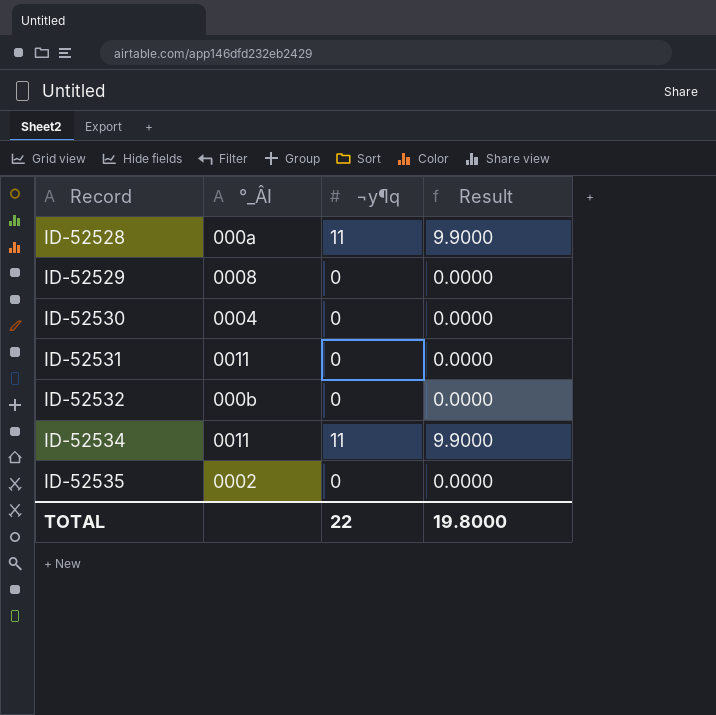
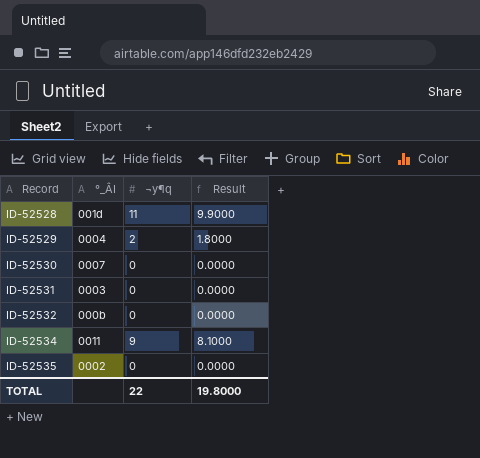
ID-52528 | °_ÂI: 000a -> 001d
ID-52529 | °_ÂI: 0008 -> 0004
ID-52529 | ¬y¶q: 0 -> 2
ID-52529 | Result: 0.0000 -> 1.8000
ID-52530 | °_ÂI: 0004 -> 0007
ID-52531 | °_ÂI: 0011 -> 0003
ID-52534 | ¬y¶q: 11 -> 9
ID-52534 | Result: 9.9000 -> 8.1000

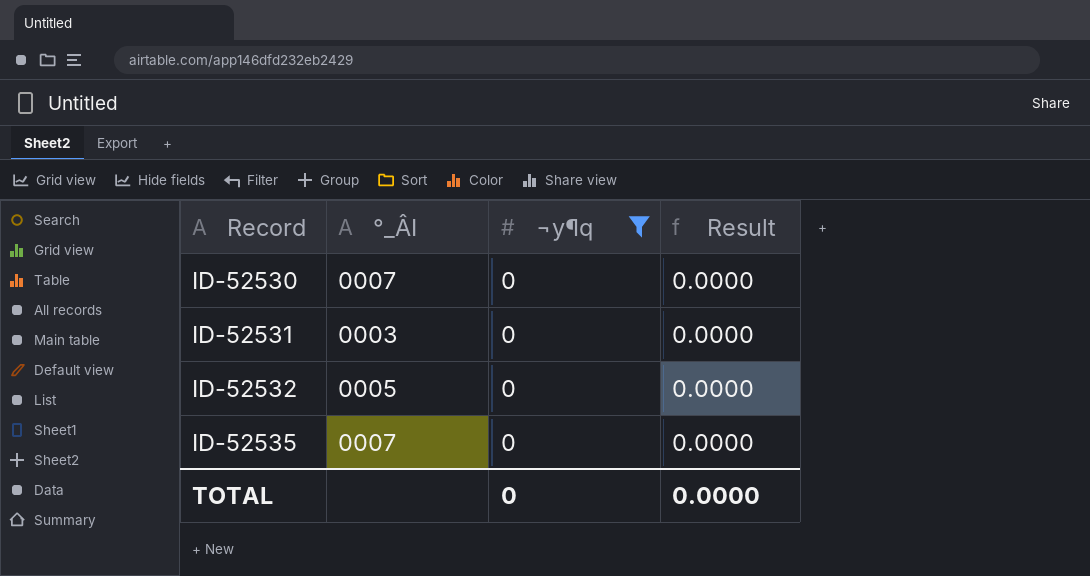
filter: none -> ¬y¶q = 0
ID-52532 | °_ÂI: 000b -> 0005
ID-52535 | °_ÂI: 0002 -> 0007
TOTAL | ¬y¶q: 22 -> 0
TOTAL | Result: 19.8000 -> 0.0000

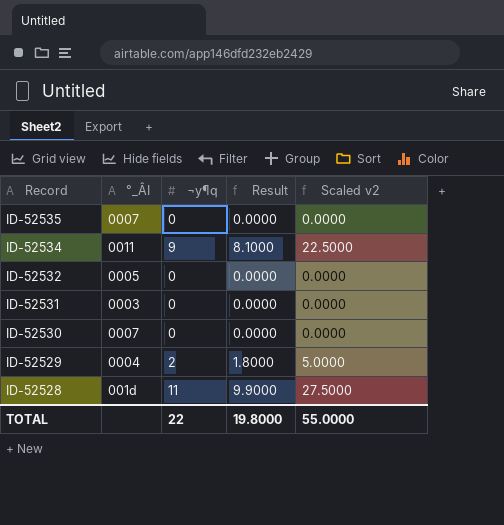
filter: ¬y¶q = 0 -> none
row order: Record ascending -> Record descending
column Scaled v2 | formula: none -> [¬y¶q] * 2.5
TOTAL | ¬y¶q: 0 -> 22
TOTAL | Result: 0.0000 -> 19.8000

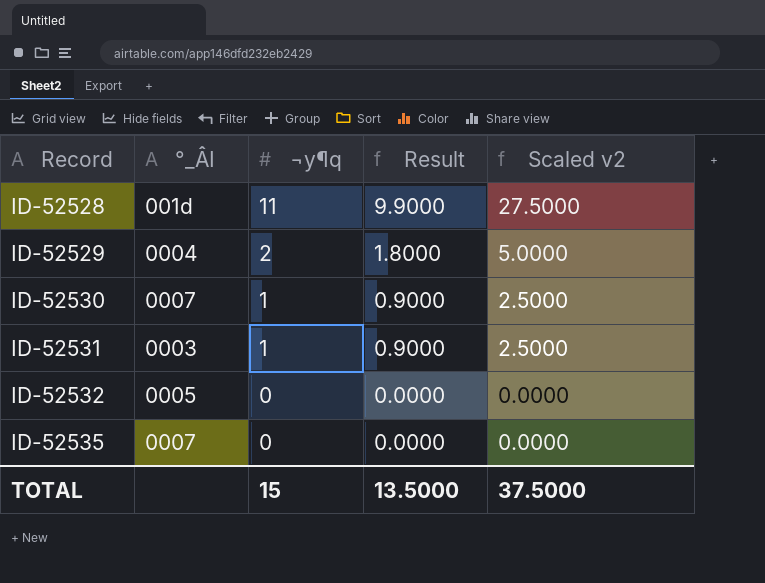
row order: Record descending -> Record ascending
row ID-52534: 0011 | 9 | 8.1000 | 22.5000 -> none
ID-52530 | ¬y¶q: 0 -> 1
ID-52530 | Result: 0.0000 -> 0.9000
ID-52530 | Scaled v2: 0.0000 -> 2.5000
ID-52531 | ¬y¶q: 0 -> 1
ID-52531 | Result: 0.0000 -> 0.9000
ID-52531 | Scaled v2: 0.0000 -> 2.5000
TOTAL | ¬y¶q: 22 -> 15
TOTAL | Result: 19.8000 -> 13.5000
TOTAL | Scaled v2: 55.0000 -> 37.5000

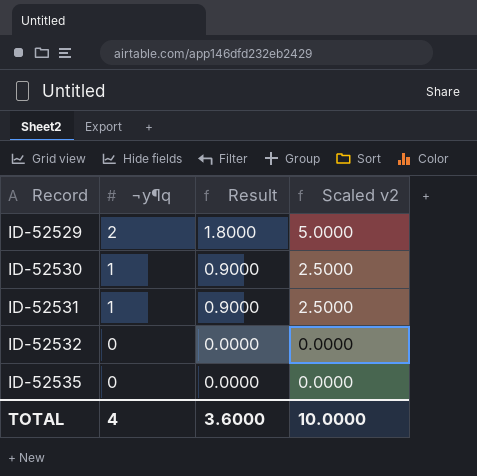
column °_ÂI | position: 2 -> none
row ID-52528: 001d | 11 | 9.9000 | 27.5000 -> none
TOTAL | ¬y¶q: 15 -> 4
TOTAL | Result: 13.5000 -> 3.6000
TOTAL | Scaled v2: 37.5000 -> 10.0000

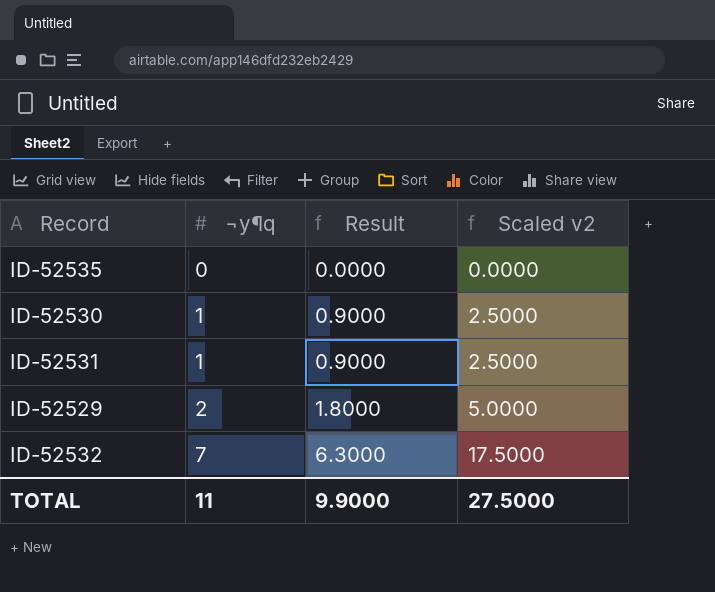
row order: Record ascending -> ¬y¶q ascending
ID-52532 | ¬y¶q: 0 -> 7
ID-52532 | Result: 0.0000 -> 6.3000
ID-52532 | Scaled v2: 0.0000 -> 17.5000
TOTAL | ¬y¶q: 4 -> 11
TOTAL | Result: 3.6000 -> 9.9000
TOTAL | Scaled v2: 10.0000 -> 27.5000

